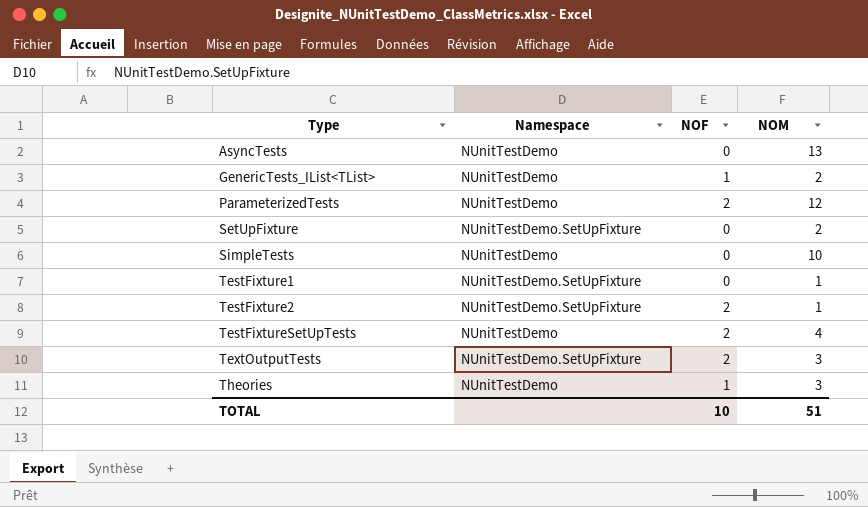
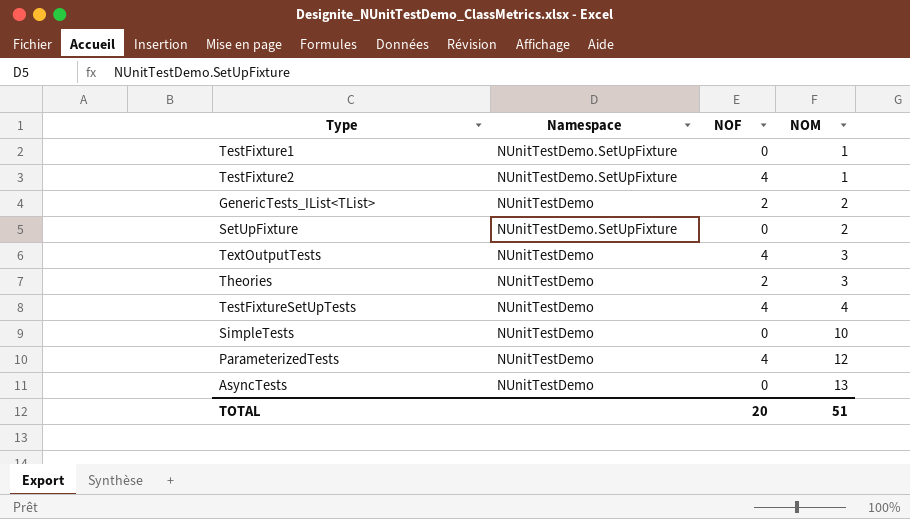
row order: Type ascending -> NOM ascending
TestFixture2 | NOF: 2 -> 4
GenericTests_IList<TList> | NOF: 1 -> 2
TextOutputTests | Namespace: NUnitTestDemo.SetUpFixture -> NUnitTestDemo
TextOutputTests | NOF: 2 -> 4
Theories | NOF: 1 -> 2
TestFixtureSetUpTests | NOF: 2 -> 4
ParameterizedTests | NOF: 2 -> 4
TOTAL | NOF: 10 -> 20

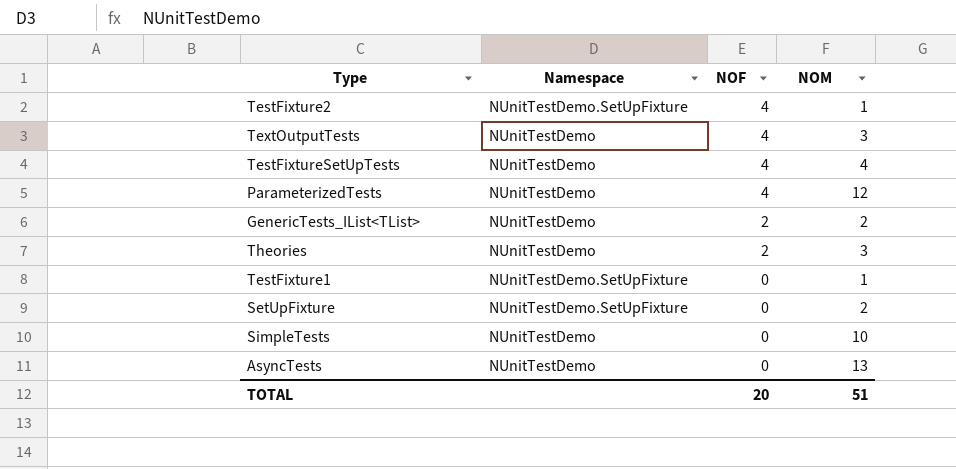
row order: NOM ascending -> NOF descending

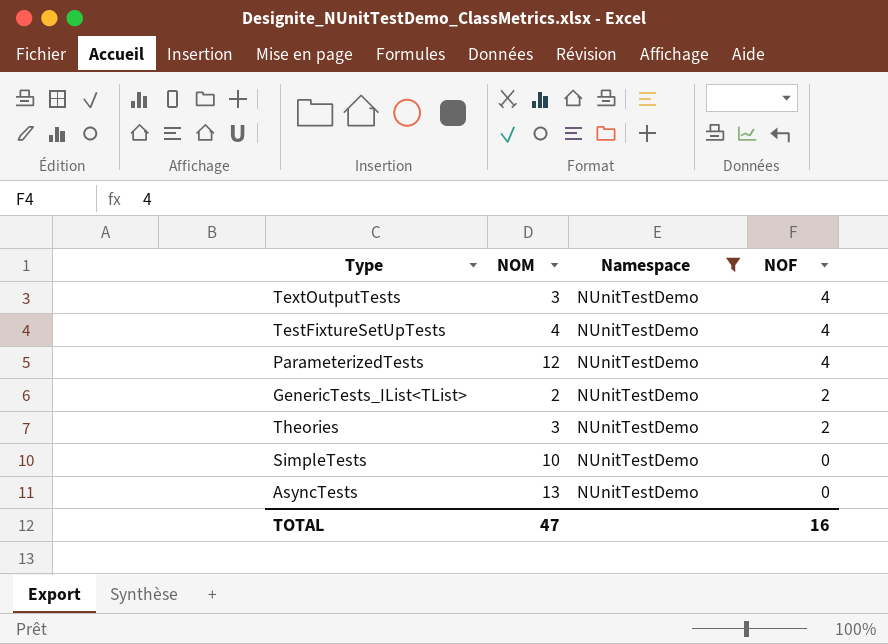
filter: none -> Namespace = NUnitTestDemo
column NOM | position: 4 -> 2
TOTAL | NOM: 51 -> 47
TOTAL | NOF: 20 -> 16

